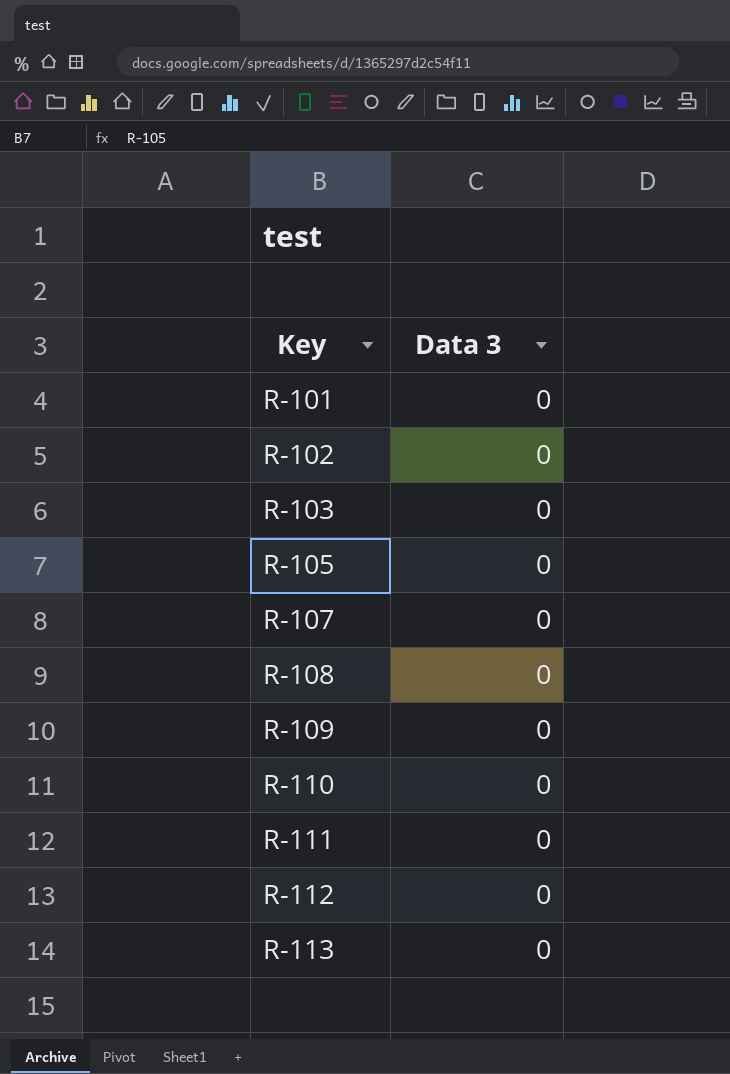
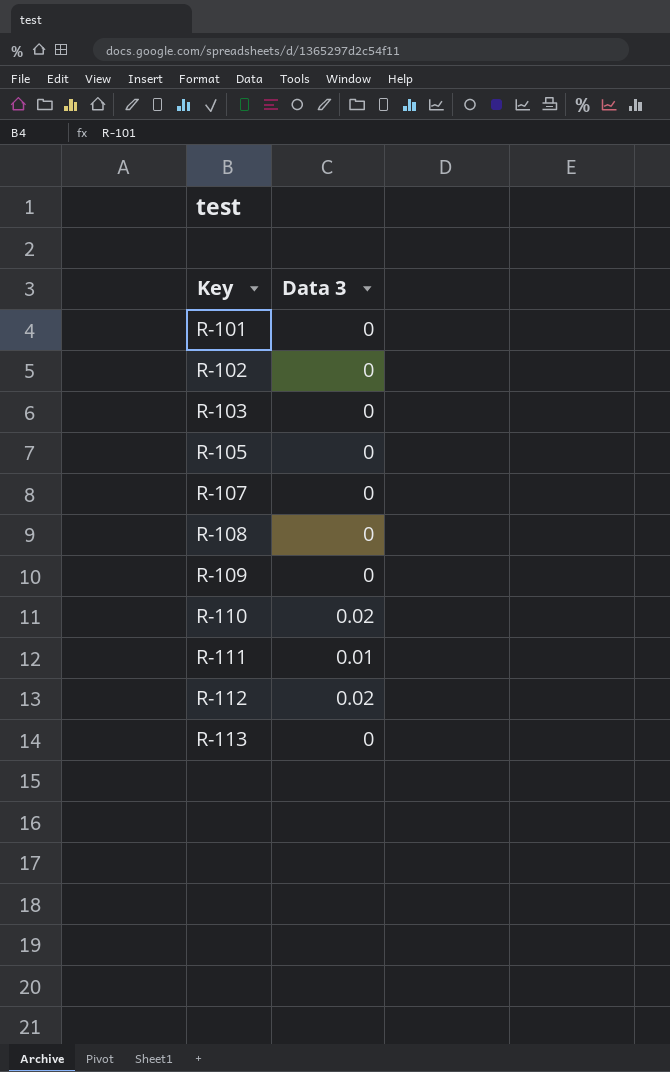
R-110 | Data 3: 0 -> 0.02
R-111 | Data 3: 0 -> 0.01
R-112 | Data 3: 0 -> 0.02

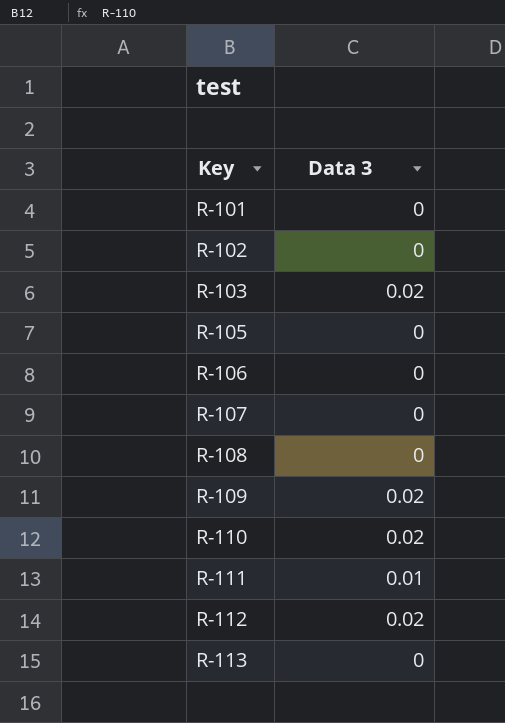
R-103 | Data 3: 0 -> 0.02
row R-106: none -> 0
R-109 | Data 3: 0 -> 0.02

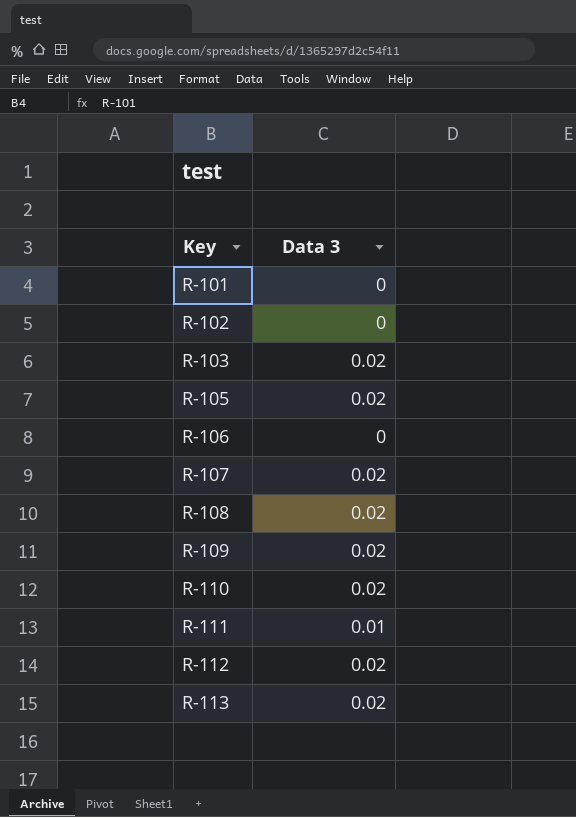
R-105 | Data 3: 0 -> 0.02
R-107 | Data 3: 0 -> 0.02
R-108 | Data 3: 0 -> 0.02
R-113 | Data 3: 0 -> 0.02

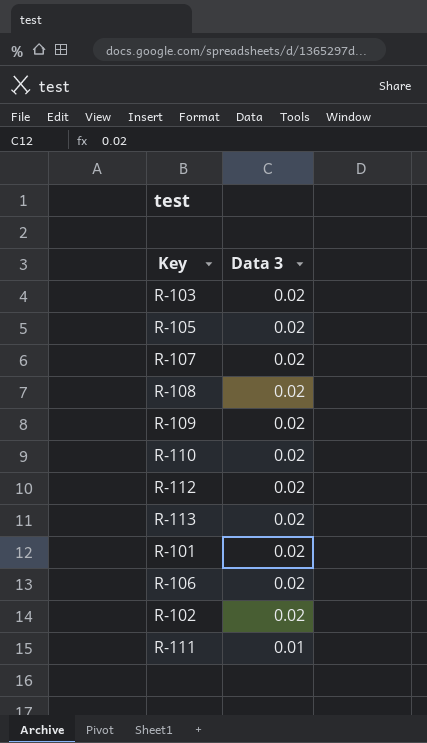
row order: Key ascending -> Data 3 descending
R-101 | Data 3: 0 -> 0.02
R-106 | Data 3: 0 -> 0.02
R-102 | Data 3: 0 -> 0.02

